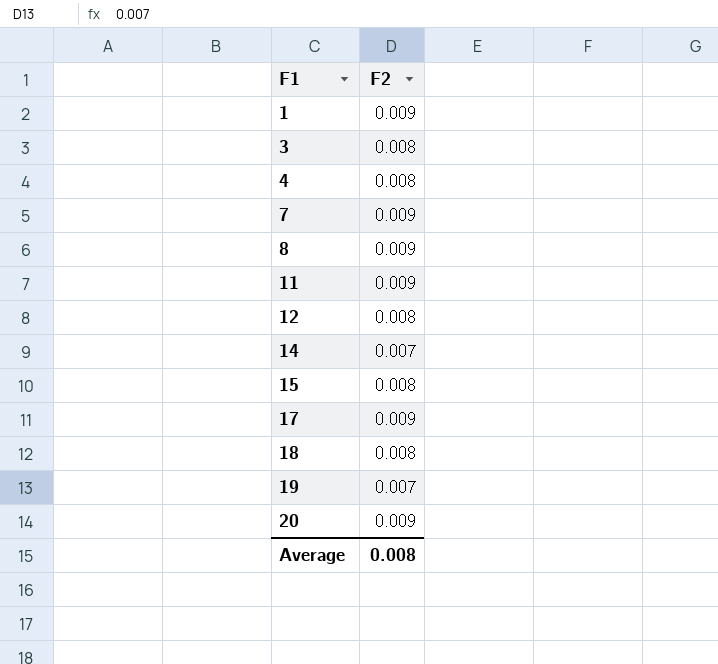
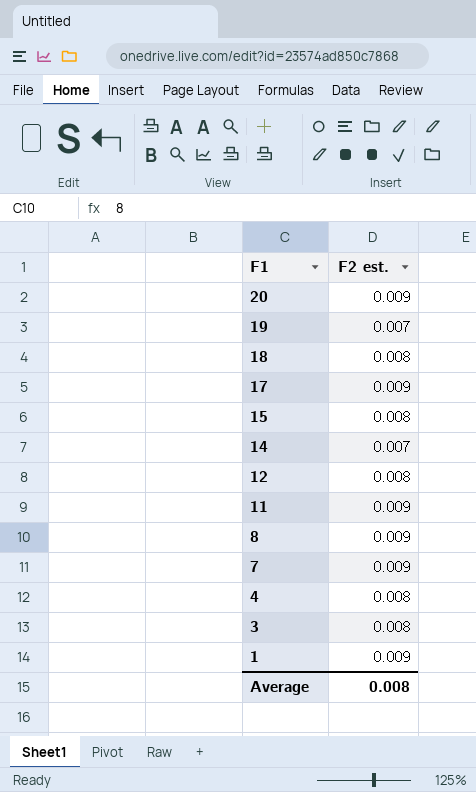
row order: F1 ascending -> F1 descending
column name: F2 -> F2 est.

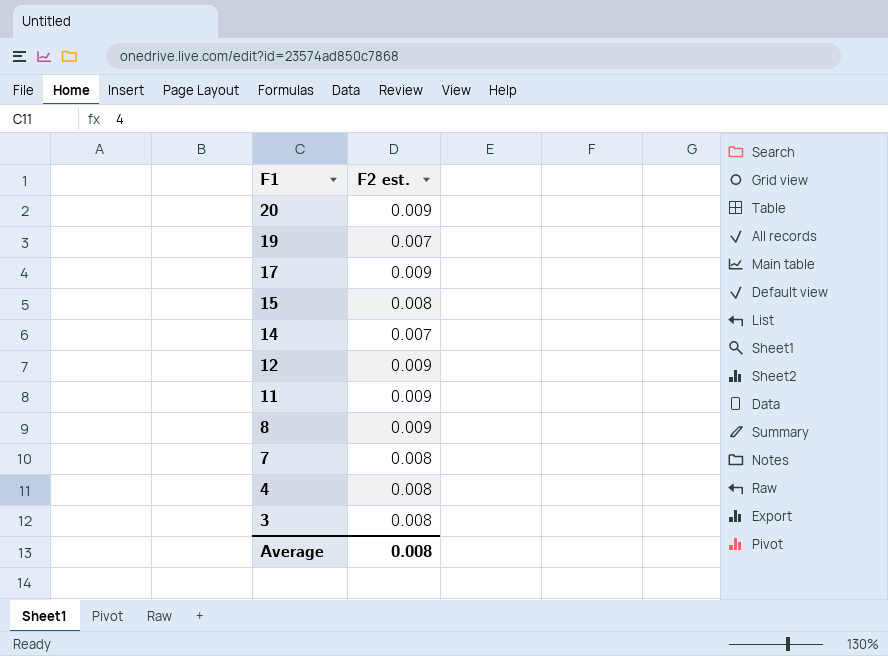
row 18: 0.008 -> none
row 1: 0.009 -> none
12 | F2 est.: 0.008 -> 0.009
7 | F2 est.: 0.009 -> 0.008

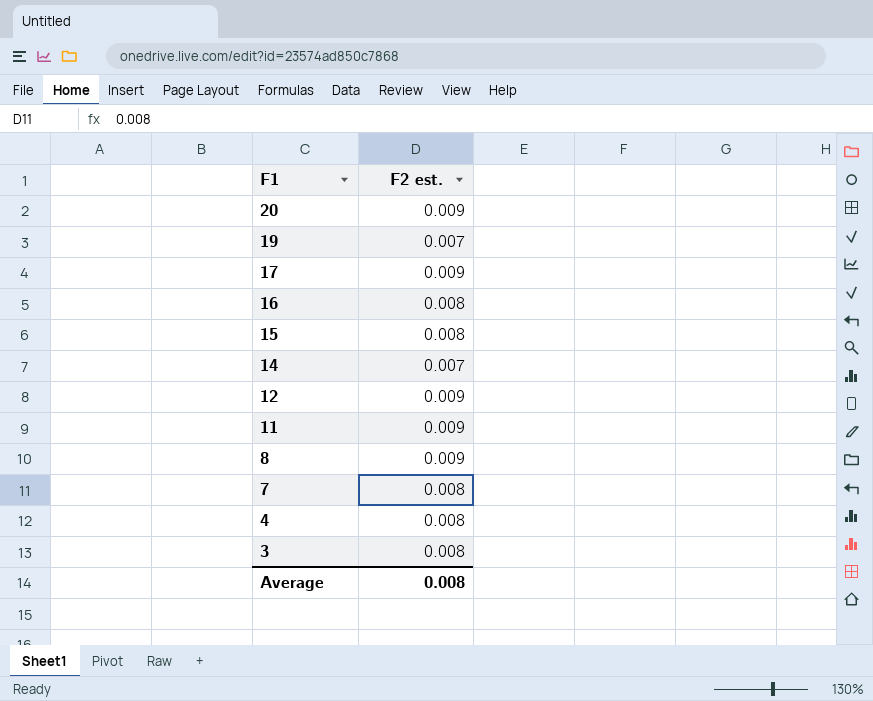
row 16: none -> 0.008

